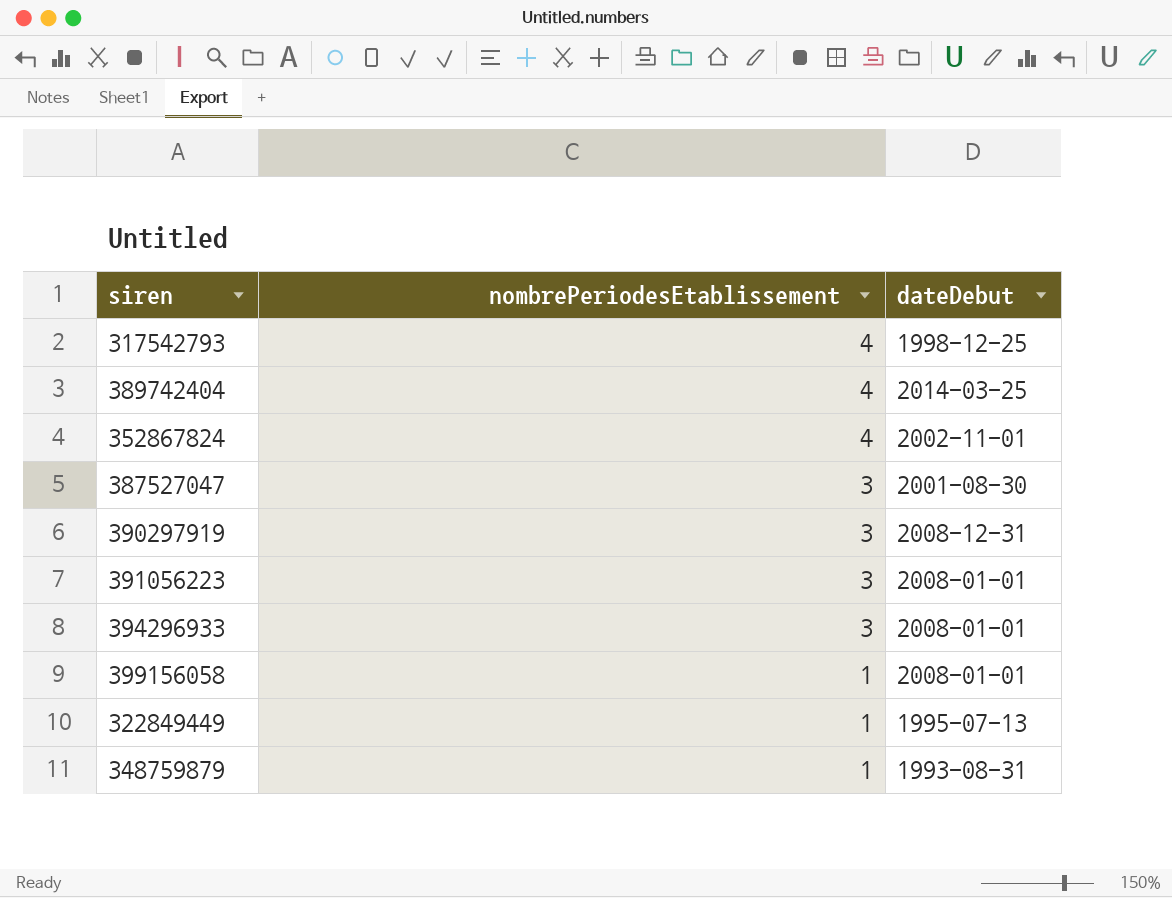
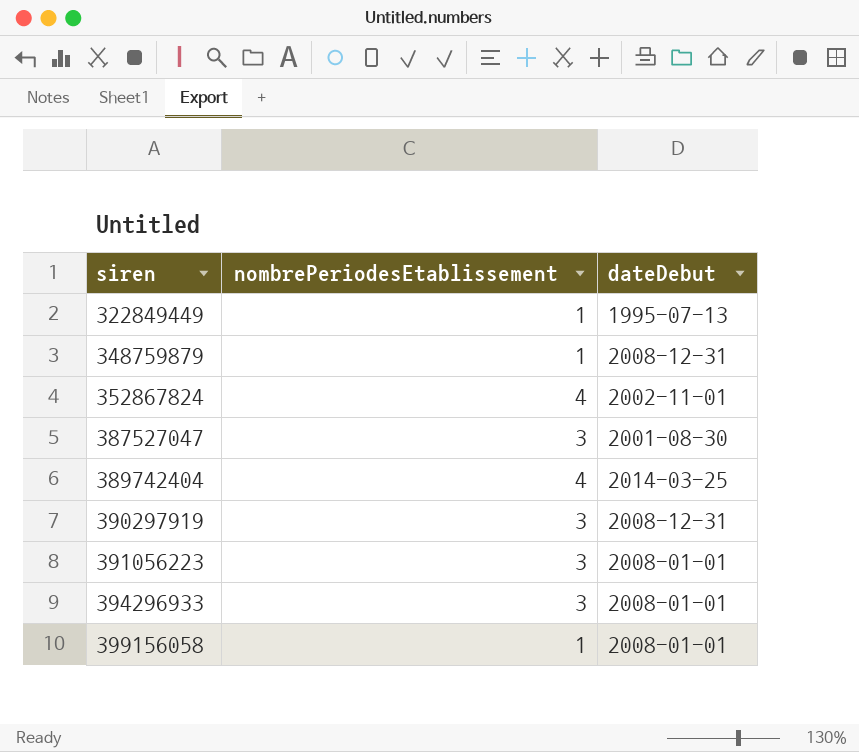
row order: nombrePeriodesEtablissement descending -> siren ascending
row 317542793: 4 | 1998-12-25 -> none
348759879 | dateDebut: 1993-08-31 -> 2008-12-31

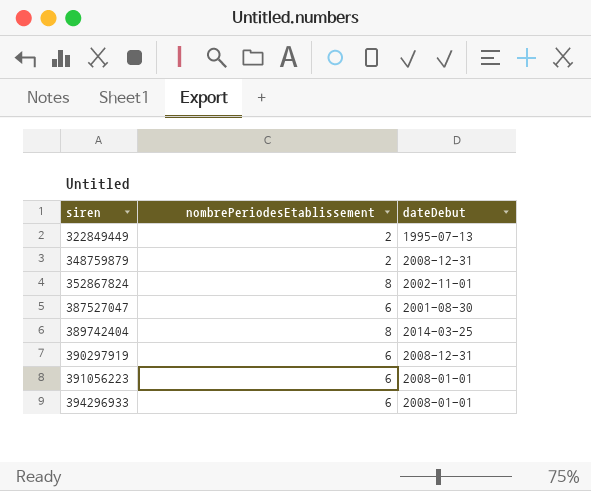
row 399156058: 1 | 2008-01-01 -> none
322849449 | nombrePeriodesEtablissement: 1 -> 2
348759879 | nombrePeriodesEtablissement: 1 -> 2
352867824 | nombrePeriodesEtablissement: 4 -> 8
387527047 | nombrePeriodesEtablissement: 3 -> 6
389742404 | nombrePeriodesEtablissement: 4 -> 8
390297919 | nombrePeriodesEtablissement: 3 -> 6
391056223 | nombrePeriodesEtablissement: 3 -> 6
394296933 | nombrePeriodesEtablissement: 3 -> 6

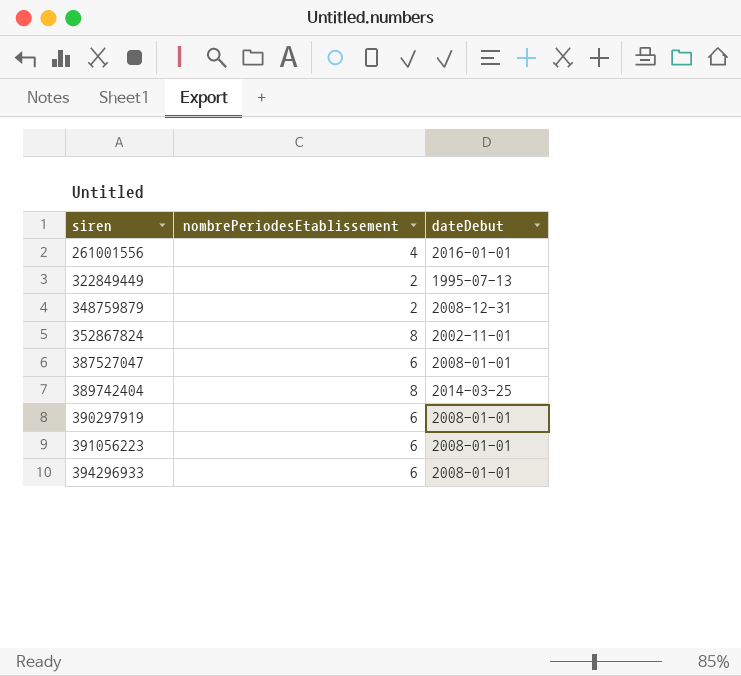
row 261001556: none -> 4 | 2016-01-01
387527047 | dateDebut: 2001-08-30 -> 2008-01-01
390297919 | dateDebut: 2008-12-31 -> 2008-01-01

